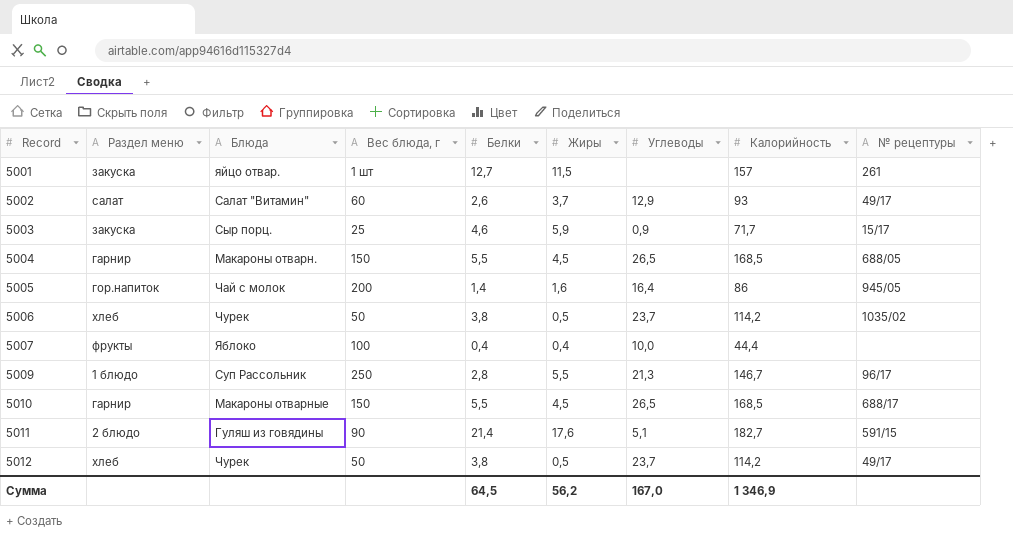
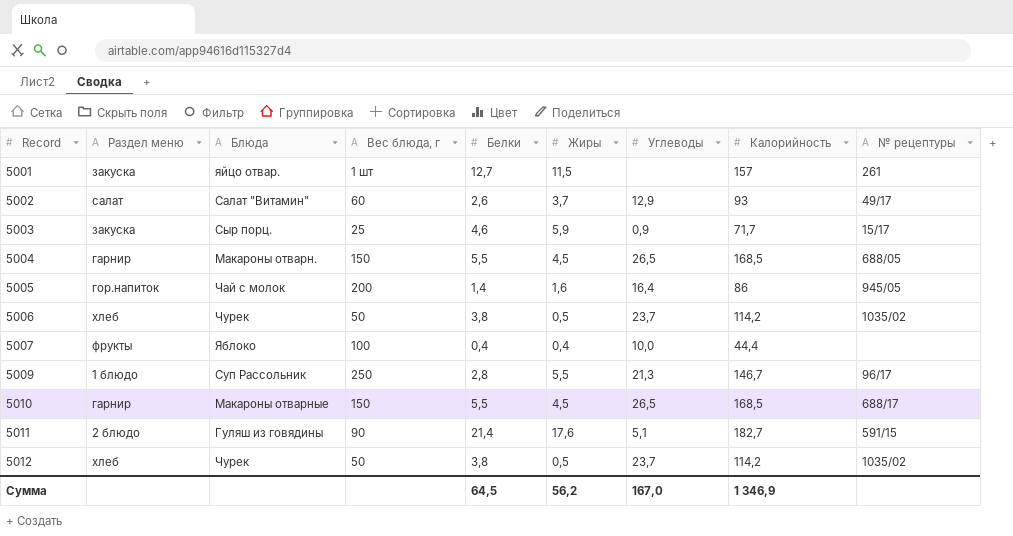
5012 | № рецептуры: 49/17 -> 1035/02

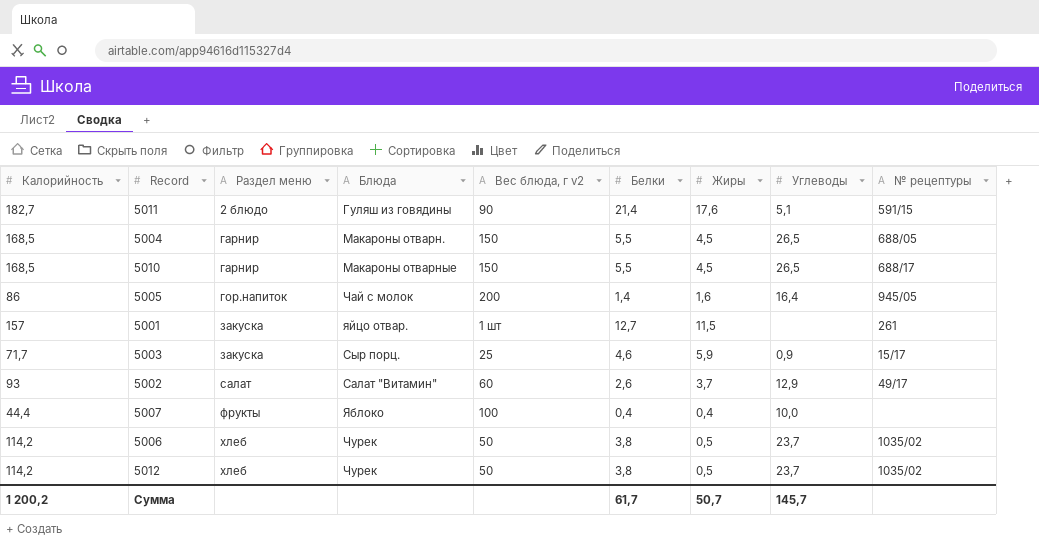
row order: Record ascending -> Раздел меню ascending
column Калорийность | position: 8 -> 1
column name: Вес блюда, г -> Вес блюда, г v2
row 5009: 1 блюдо | Суп Рассольник | 250 | 2,8 | 5,5 | 21,3 | 146,7 | 96/17 -> none
Сумма | Калорийность: 1 346,9 -> 1 200,2
Сумма | Белки: 64,5 -> 61,7
Сумма | Жиры: 56,2 -> 50,7
Сумма | Углеводы: 167,0 -> 145,7

